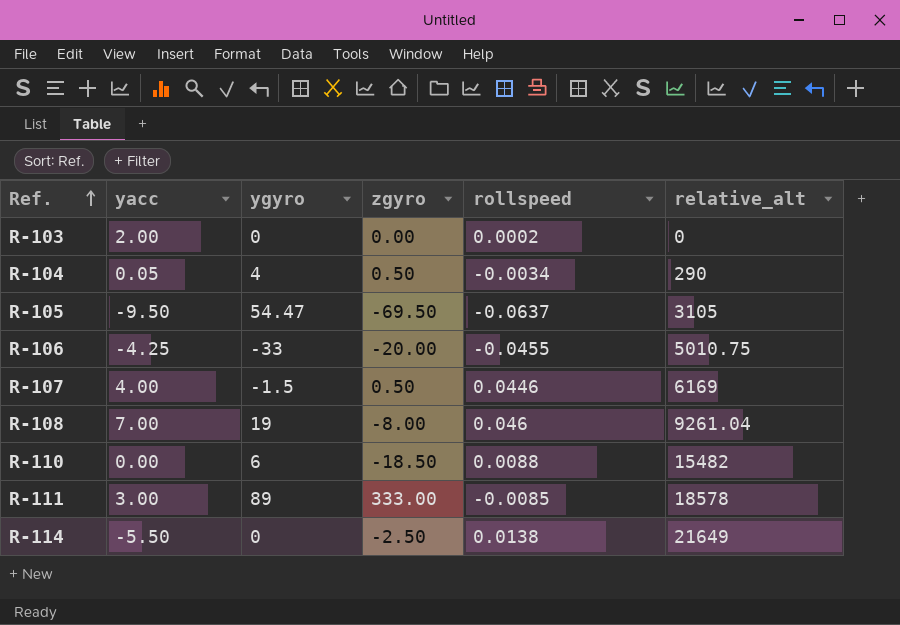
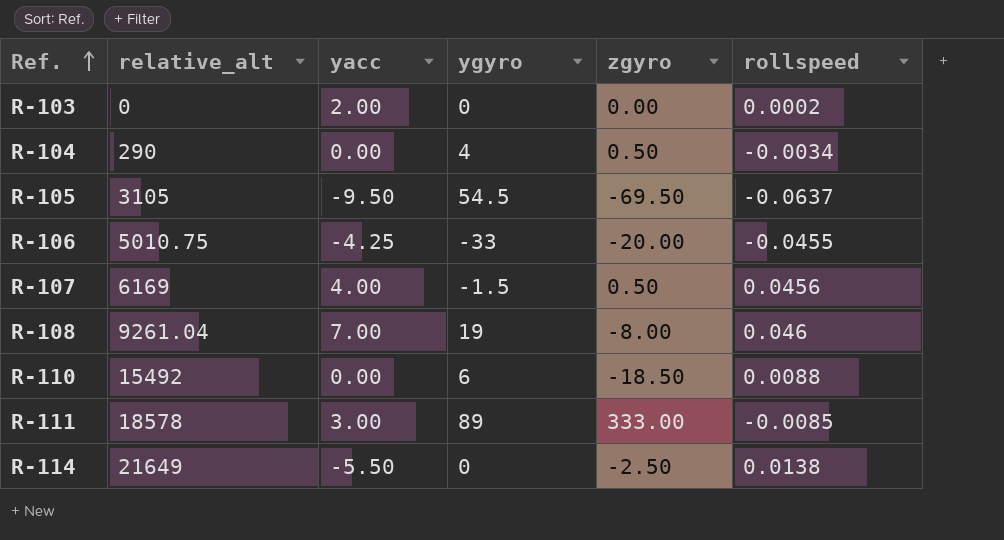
column relative_alt | position: 6 -> 2
R-104 | yacc: 0.05 -> 0.00
R-105 | ygyro: 54.47 -> 54.5
R-107 | rollspeed: 0.0446 -> 0.0456
R-110 | relative_alt: 15482 -> 15492

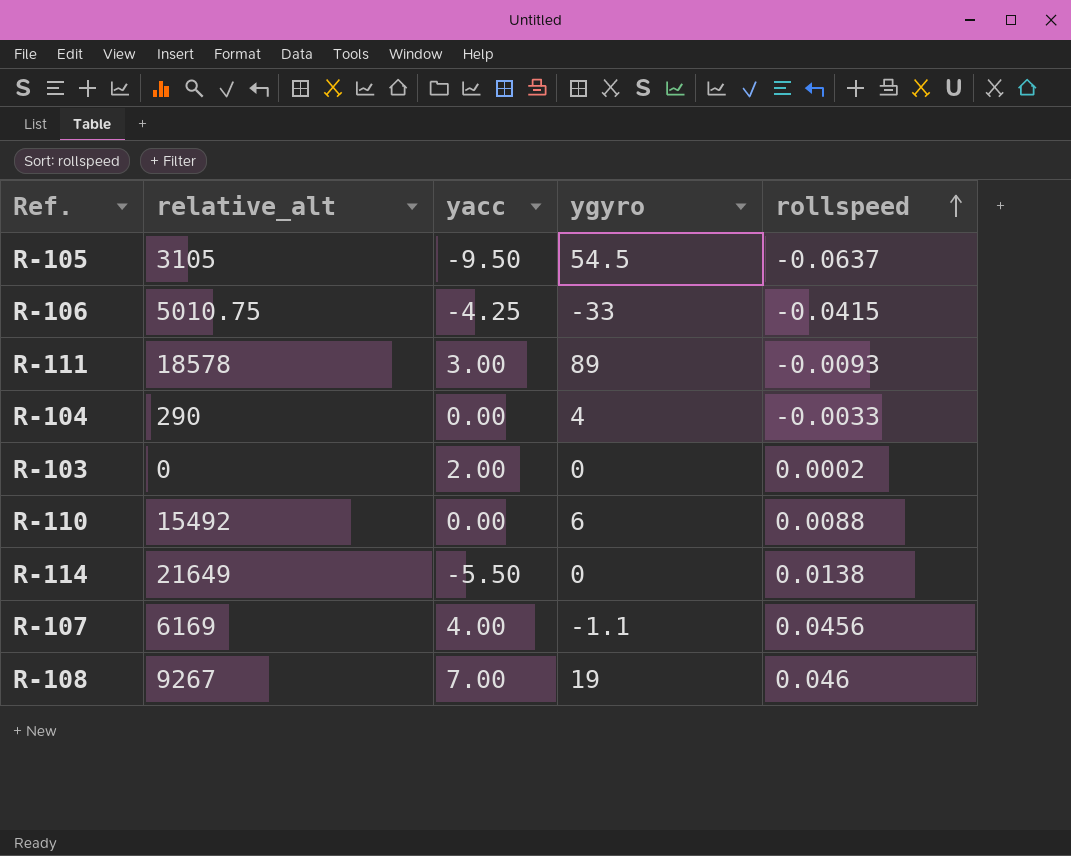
row order: Ref. ascending -> rollspeed ascending
column zgyro | position: 5 -> none
R-106 | rollspeed: -0.0455 -> -0.0415
R-111 | rollspeed: -0.0085 -> -0.0093
R-104 | rollspeed: -0.0034 -> -0.0033
R-107 | ygyro: -1.5 -> -1.1
R-108 | relative_alt: 9261.04 -> 9267

